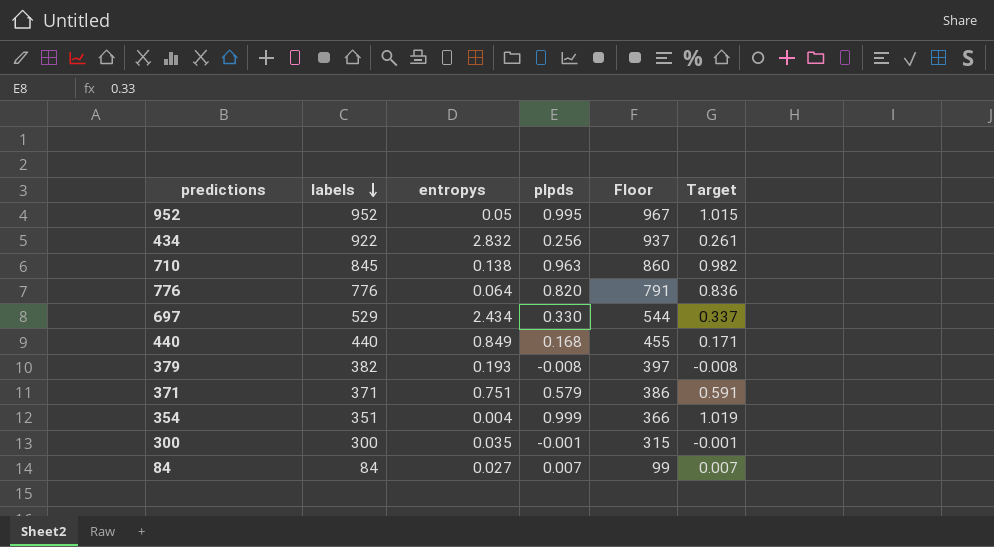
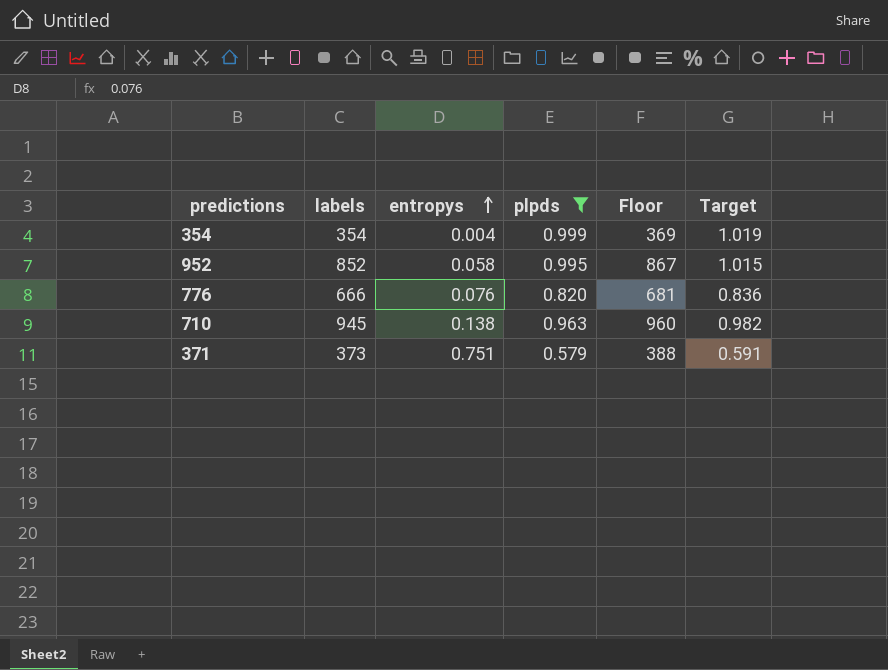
filter: none -> plpds >= 0.579
row order: labels descending -> entropys ascending
354 | labels: 351 -> 354
354 | Floor: 366 -> 369
952 | labels: 952 -> 852
952 | entropys: 0.05 -> 0.058
952 | Floor: 967 -> 867
776 | labels: 776 -> 666
776 | entropys: 0.064 -> 0.076
776 | Floor: 791 -> 681
710 | labels: 845 -> 945
710 | Floor: 860 -> 960
371 | labels: 371 -> 373
371 | Floor: 386 -> 388

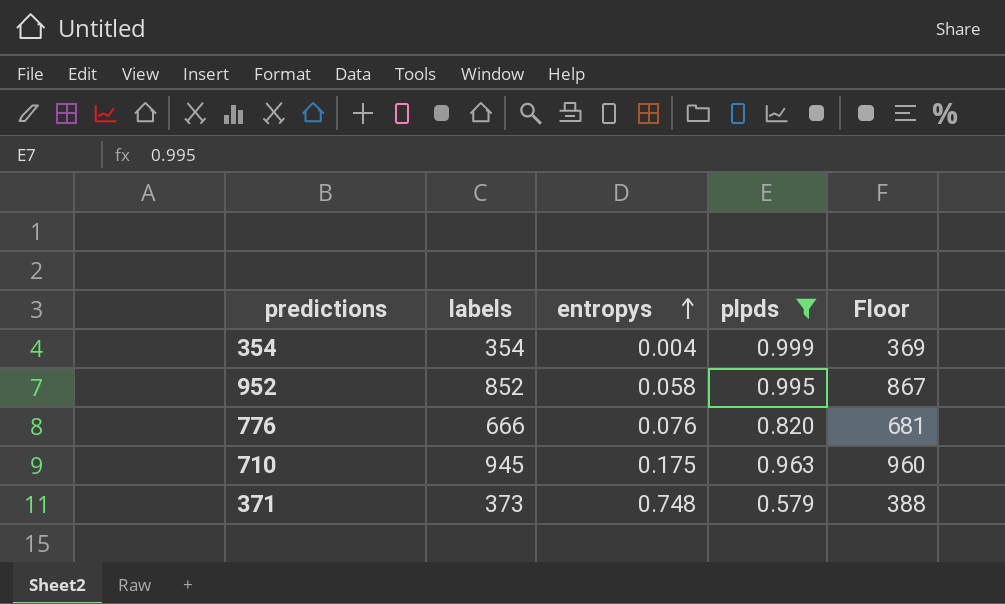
column Target | formula: [plpds] * 1.02 -> none
710 | entropys: 0.138 -> 0.175
371 | entropys: 0.751 -> 0.748

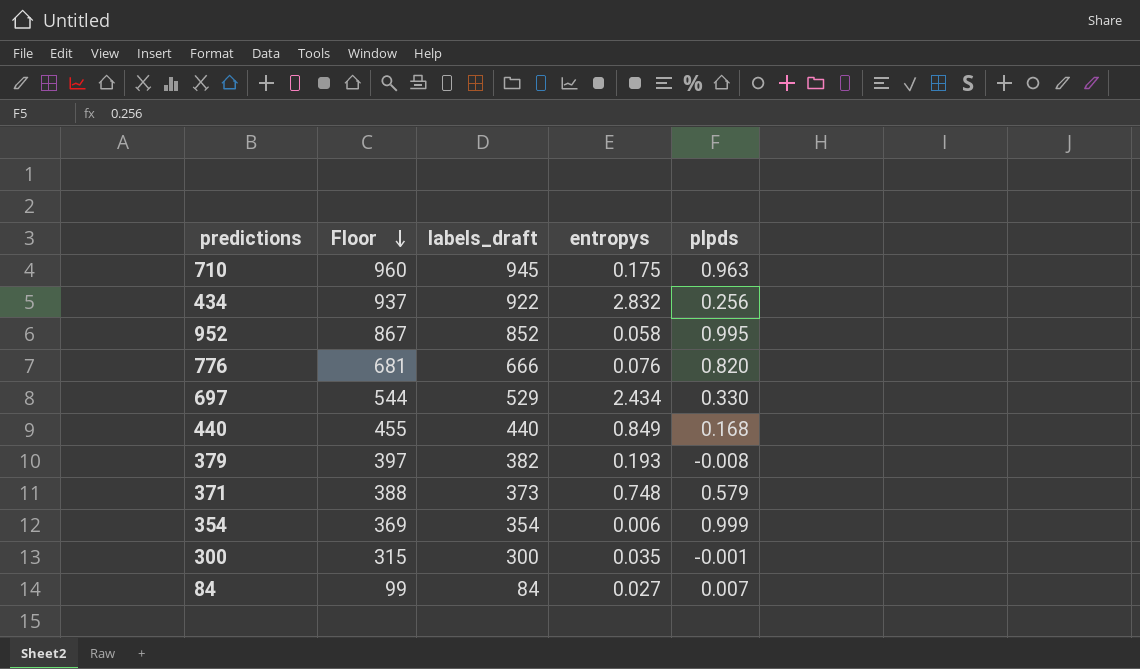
filter: plpds >= 0.579 -> none
row order: entropys ascending -> Floor descending
column Floor | position: 5 -> 2
column name: labels -> labels_draft
354 | entropys: 0.004 -> 0.006

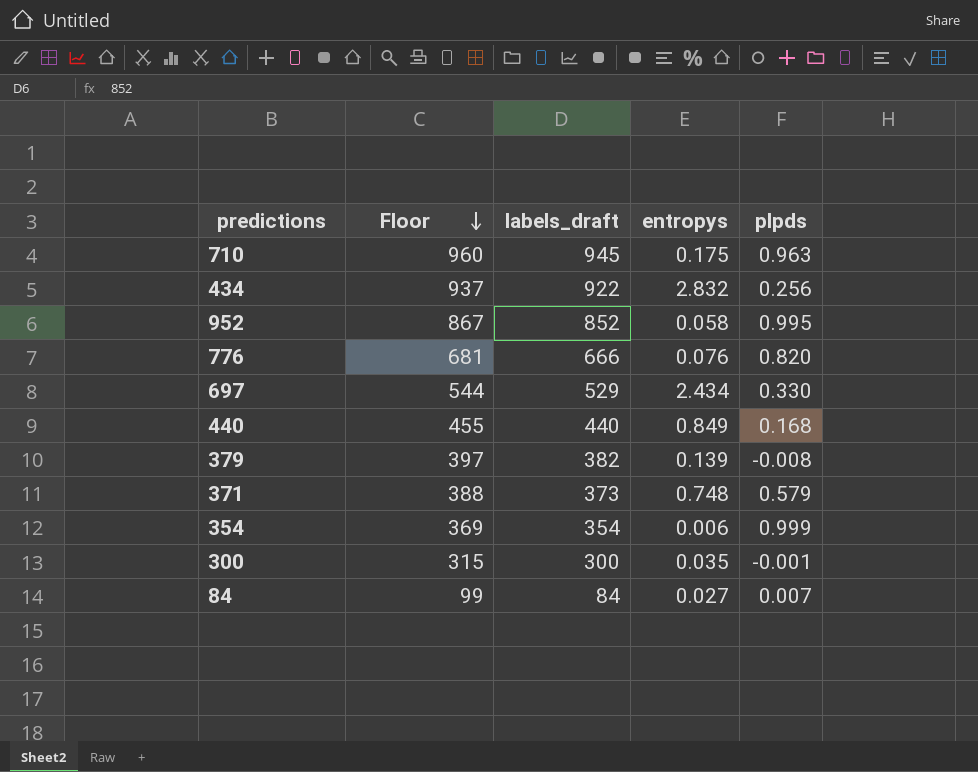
379 | entropys: 0.193 -> 0.139

